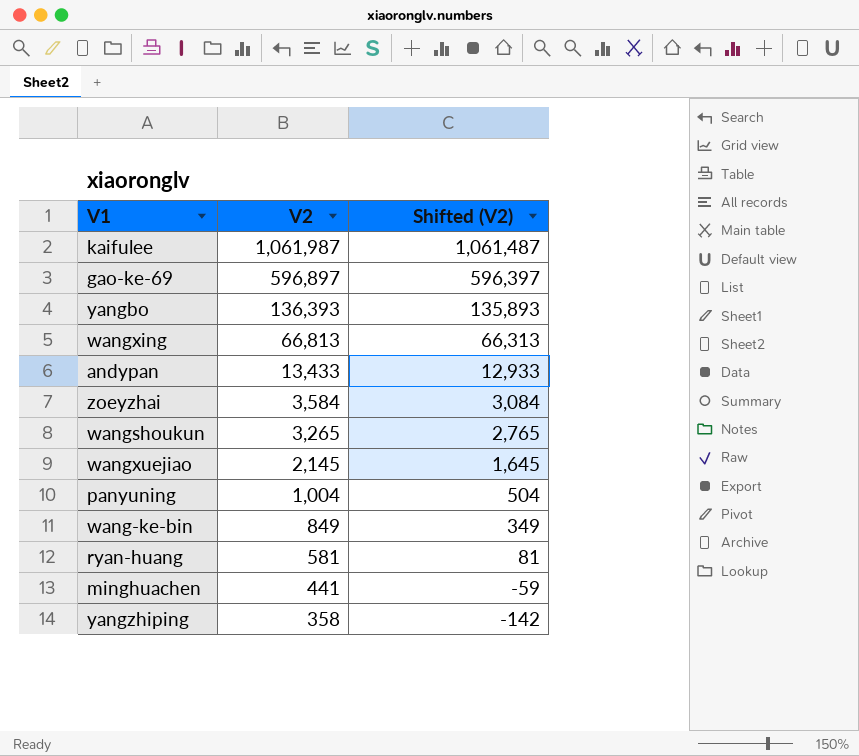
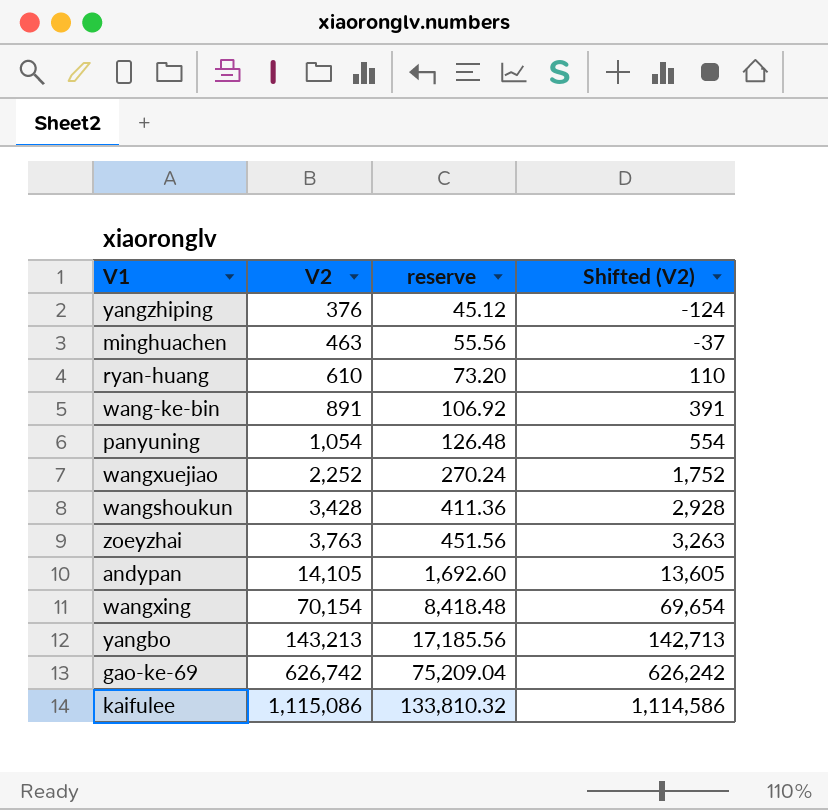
row order: V2 descending -> V2 ascending
column reserve | formula: none -> [V2] * 0.12
yangzhiping | V2: 358 -> 376
yangzhiping | Shifted (V2): -142 -> -124
minghuachen | V2: 441 -> 463
minghuachen | Shifted (V2): -59 -> -37
ryan-huang | V2: 581 -> 610
ryan-huang | Shifted (V2): 81 -> 110
wang-ke-bin | V2: 849 -> 891
wang-ke-bin | Shifted (V2): 349 -> 391
panyuning | V2: 1,004 -> 1,054
panyuning | Shifted (V2): 504 -> 554
wangxuejiao | V2: 2,145 -> 2,252
wangxuejiao | Shifted (V2): 1,645 -> 1,752
wangshoukun | V2: 3,265 -> 3,428
wangshoukun | Shifted (V2): 2,765 -> 2,928
zoeyzhai | V2: 3,584 -> 3,763
zoeyzhai | Shifted (V2): 3,084 -> 3,263
andypan | V2: 13,433 -> 14,105
andypan | Shifted (V2): 12,933 -> 13,605
wangxing | V2: 66,813 -> 70,154
wangxing | Shifted (V2): 66,313 -> 69,654
yangbo | V2: 136,393 -> 143,213
yangbo | Shifted (V2): 135,893 -> 142,713
gao-ke-69 | V2: 596,897 -> 626,742
gao-ke-69 | Shifted (V2): 596,397 -> 626,242
kaifulee | V2: 1,061,987 -> 1,115,086
kaifulee | Shifted (V2): 1,061,487 -> 1,114,586

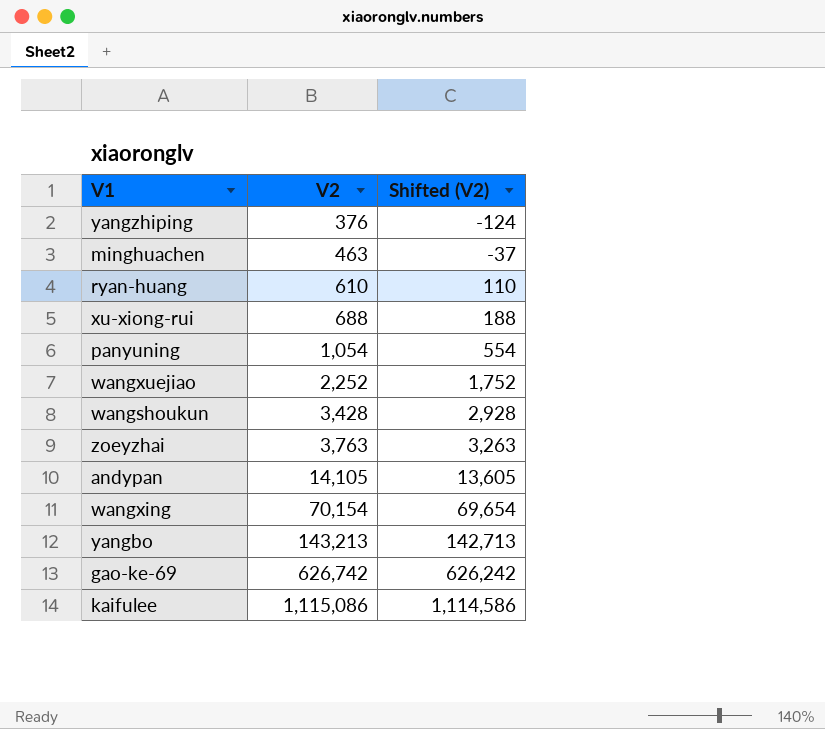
column reserve | formula: [V2] * 0.12 -> none
row wang-ke-bin: 891 | 106.92 | 391 -> none
row xu-xiong-rui: none -> 688 | 188

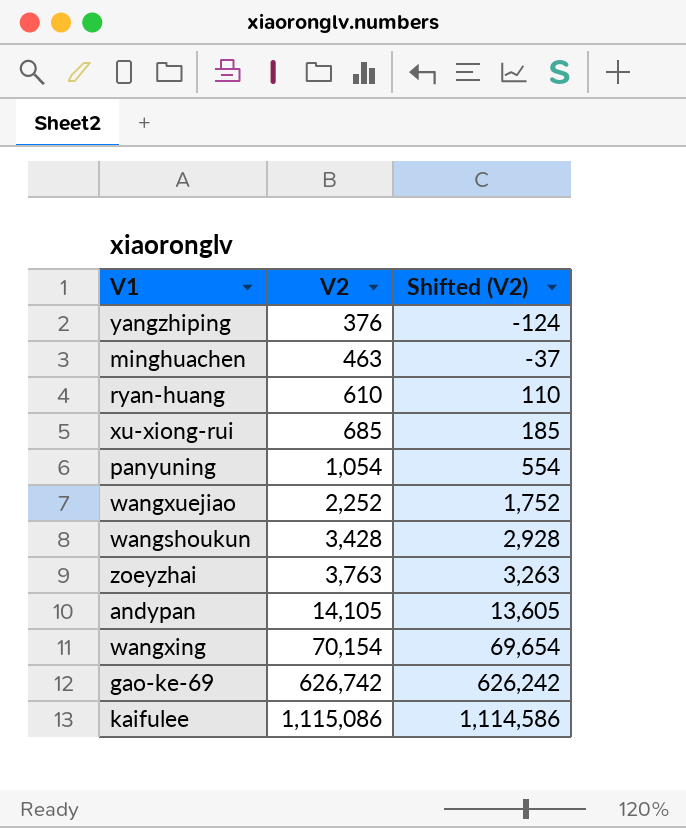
row yangbo: 143,213 | 142,713 -> none
xu-xiong-rui | V2: 688 -> 685
xu-xiong-rui | Shifted (V2): 188 -> 185

